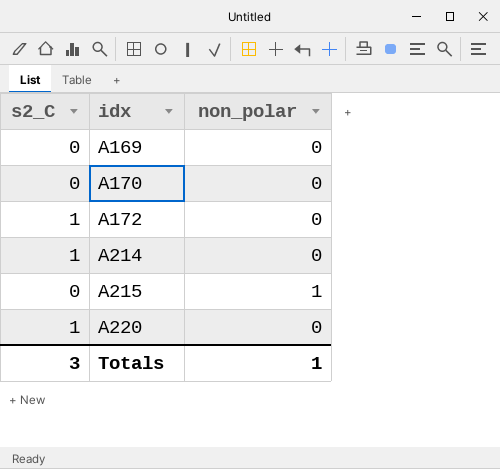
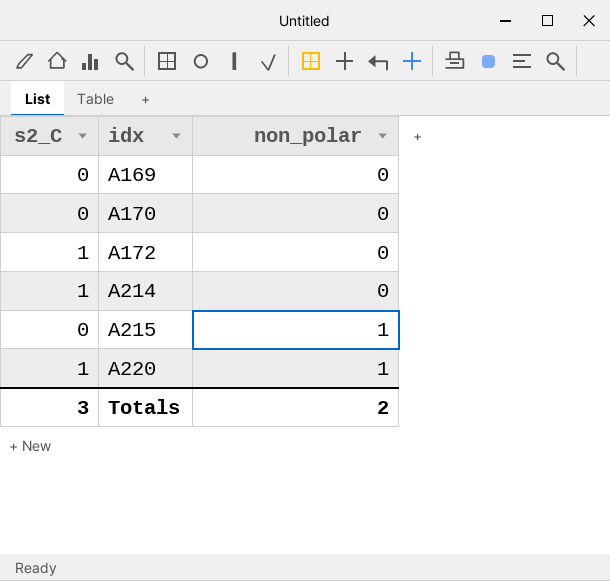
A220 | non_polar: 0 -> 1
Totals | non_polar: 1 -> 2

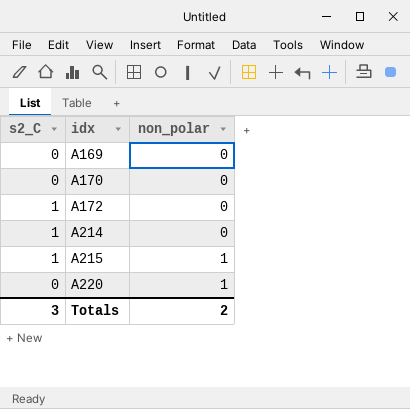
A215 | s2_C: 0 -> 1
A220 | s2_C: 1 -> 0

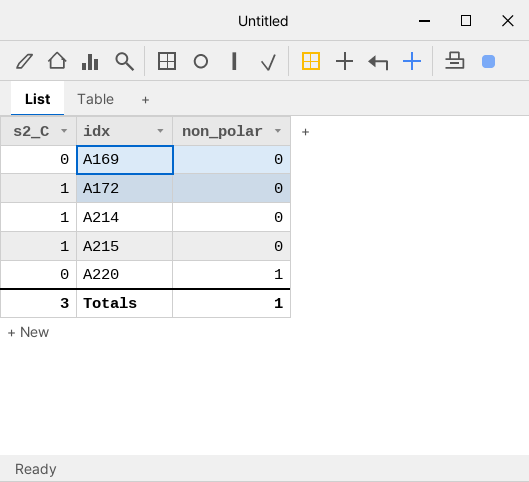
row A170: 0 | 0 -> none
A215 | non_polar: 1 -> 0
Totals | non_polar: 2 -> 1

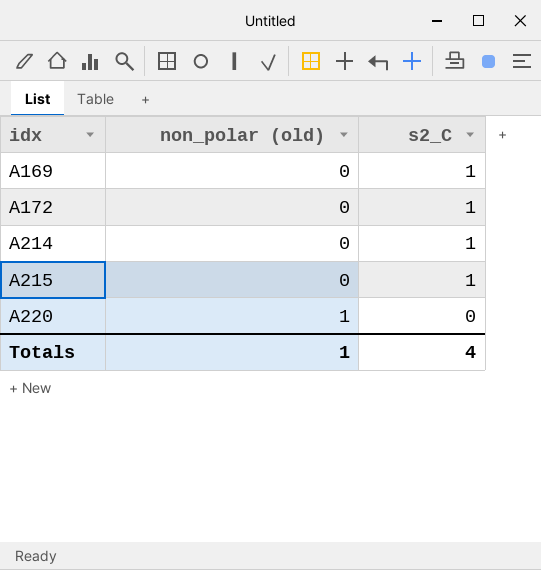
column name: non_polar -> non_polar (old)
column s2_C | position: 1 -> 3
A169 | s2_C: 0 -> 1
Totals | s2_C: 3 -> 4

